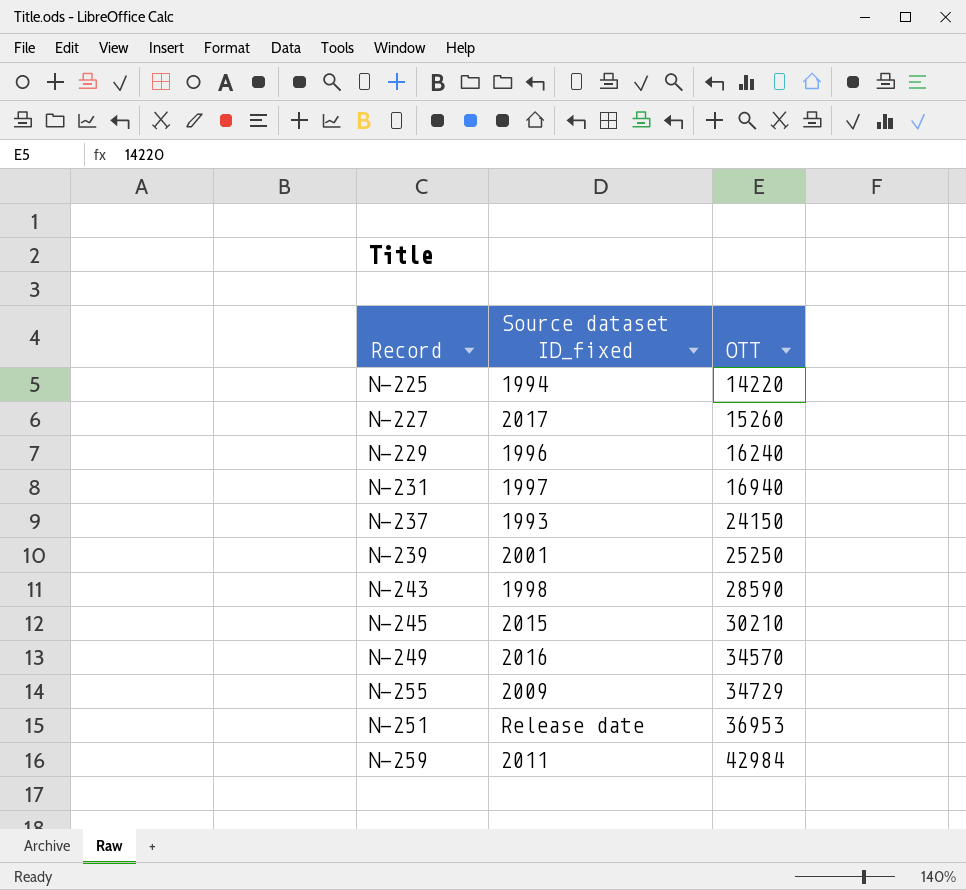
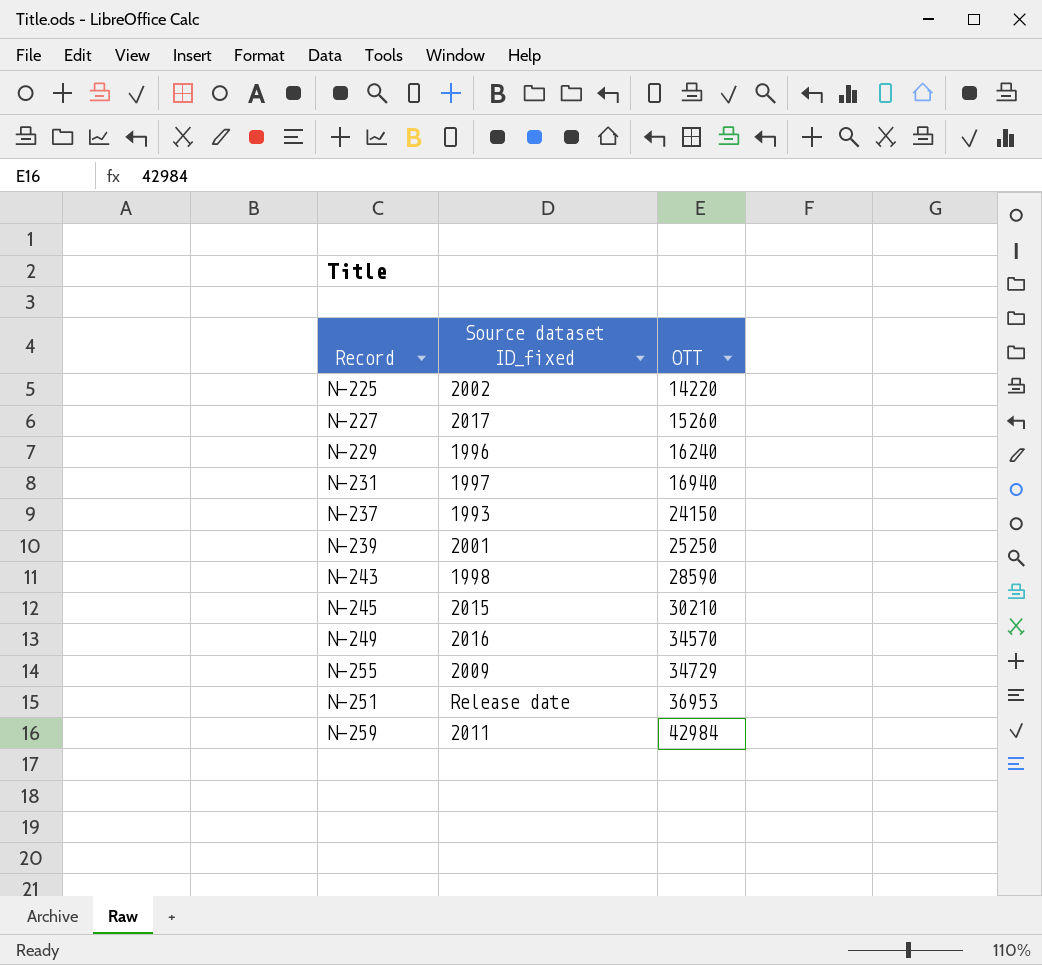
N-225 | Source dataset ID_fixed: 1994 -> 2002

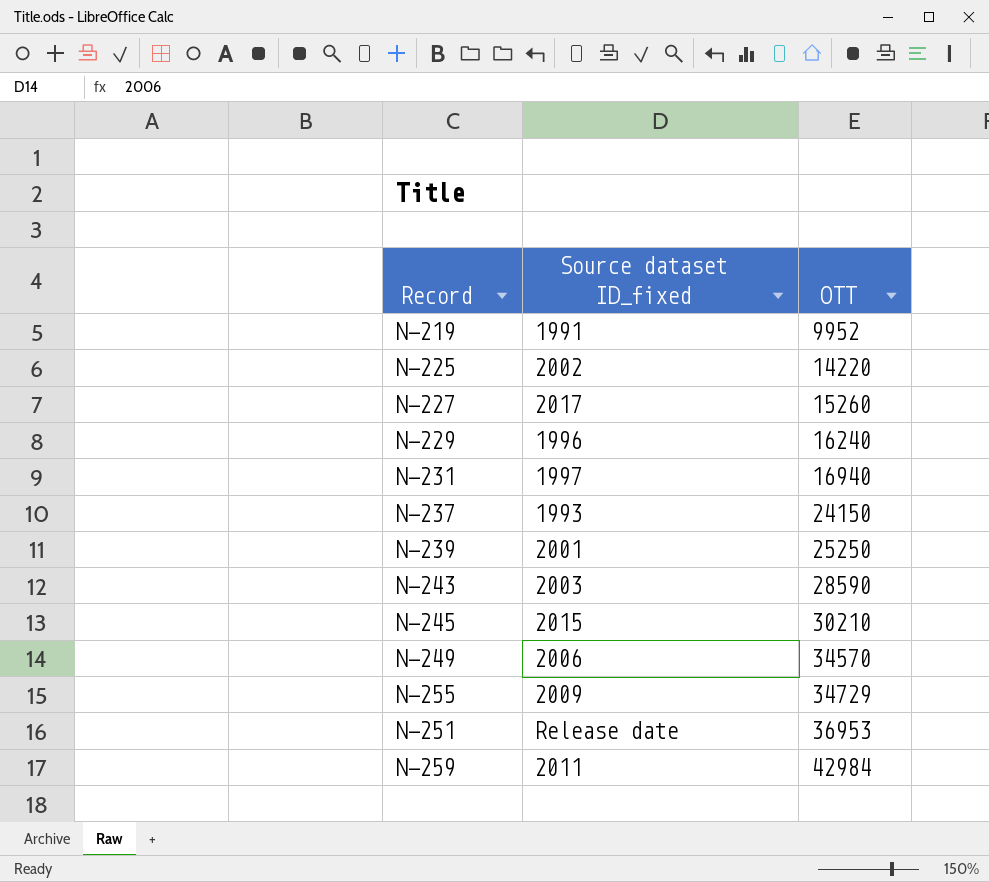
row N-219: none -> 1991 | 9952
N-243 | Source dataset ID_fixed: 1998 -> 2003
N-249 | Source dataset ID_fixed: 2016 -> 2006

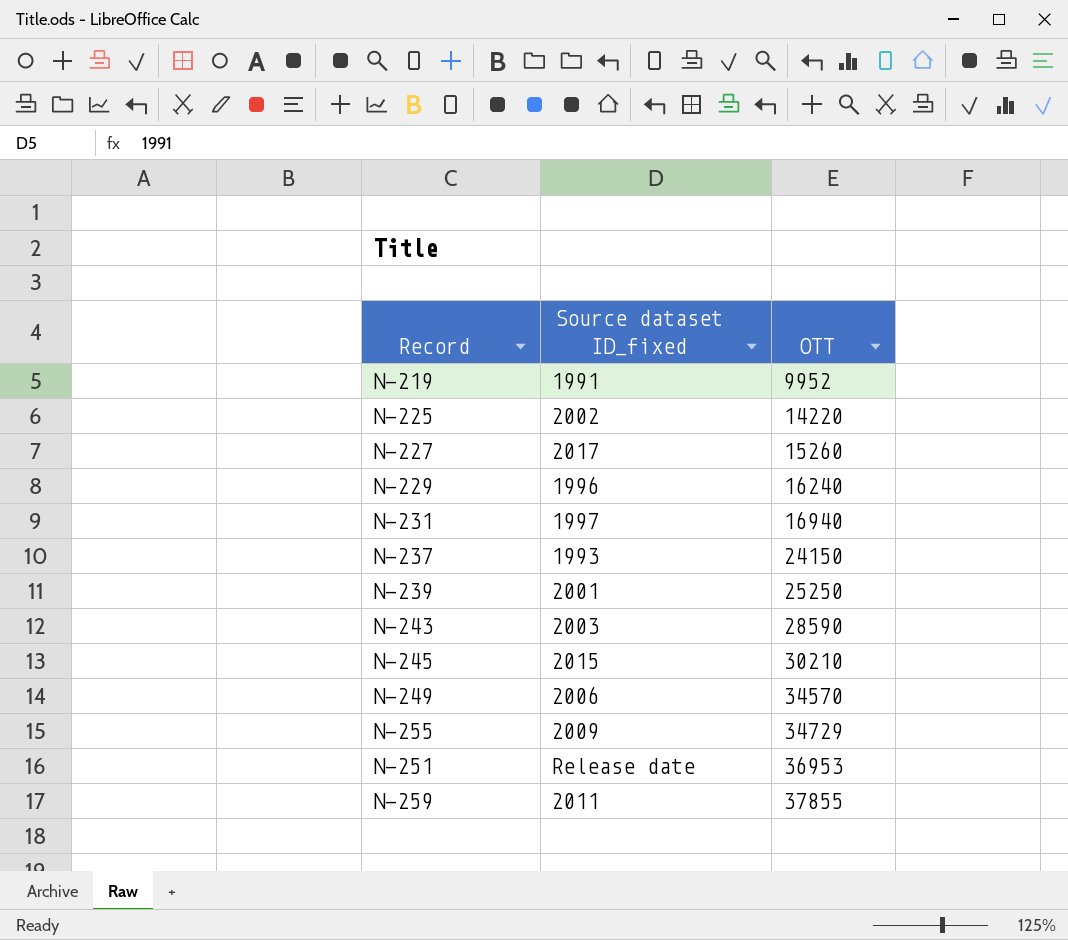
N-259 | OTT: 42984 -> 37855

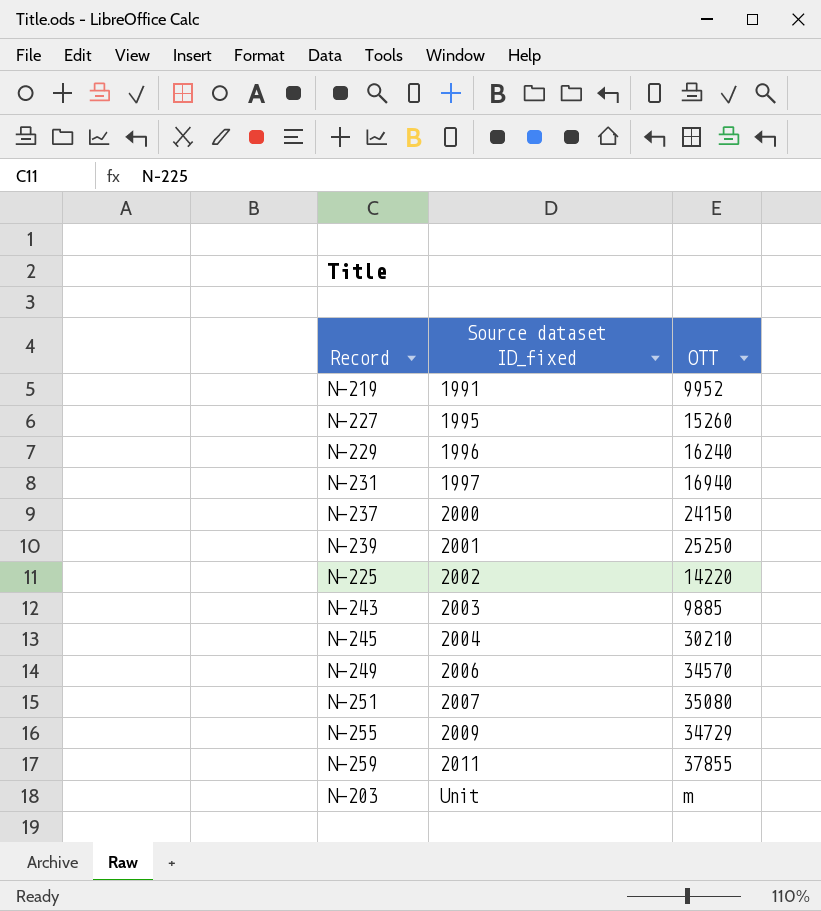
row order: OTT ascending -> Source dataset ID_fixed ascending
N-227 | Source dataset ID_fixed: 2017 -> 1995
N-237 | Source dataset ID_fixed: 1993 -> 2000
N-243 | OTT: 28590 -> 9885
N-245 | Source dataset ID_fixed: 2015 -> 2004
N-251 | Source dataset ID_fixed: Release date -> 2007
N-251 | OTT: 36953 -> 35080
row N-203: none -> Unit | m

